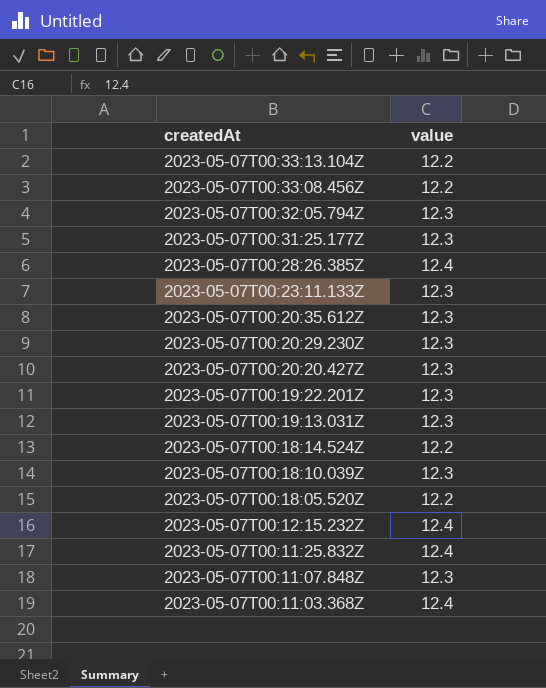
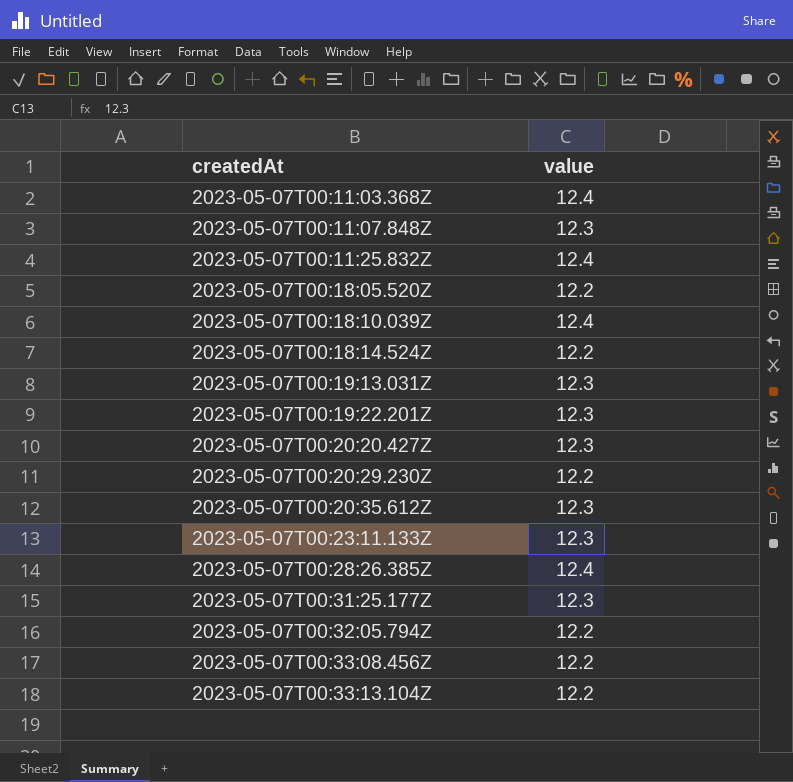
row order: createdAt descending -> createdAt ascending
row 2023-05-07T00:12:15.232Z: 12.4 -> none
2023-05-07T00:18:10.039Z | value: 12.3 -> 12.4
2023-05-07T00:20:29.230Z | value: 12.3 -> 12.2
2023-05-07T00:32:05.794Z | value: 12.3 -> 12.2

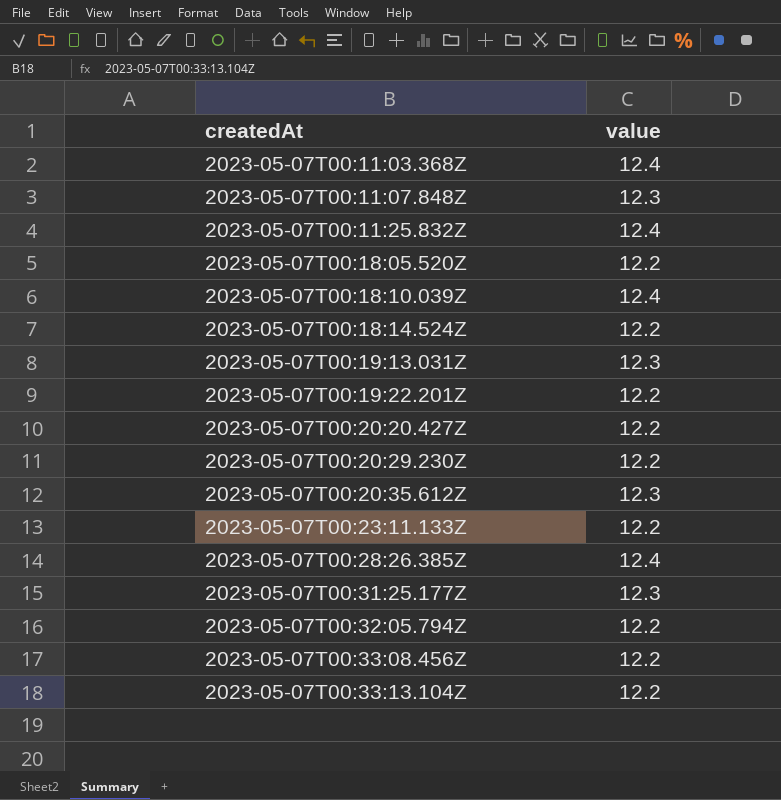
2023-05-07T00:19:22.201Z | value: 12.3 -> 12.2
2023-05-07T00:20:20.427Z | value: 12.3 -> 12.2
2023-05-07T00:23:11.133Z | value: 12.3 -> 12.2

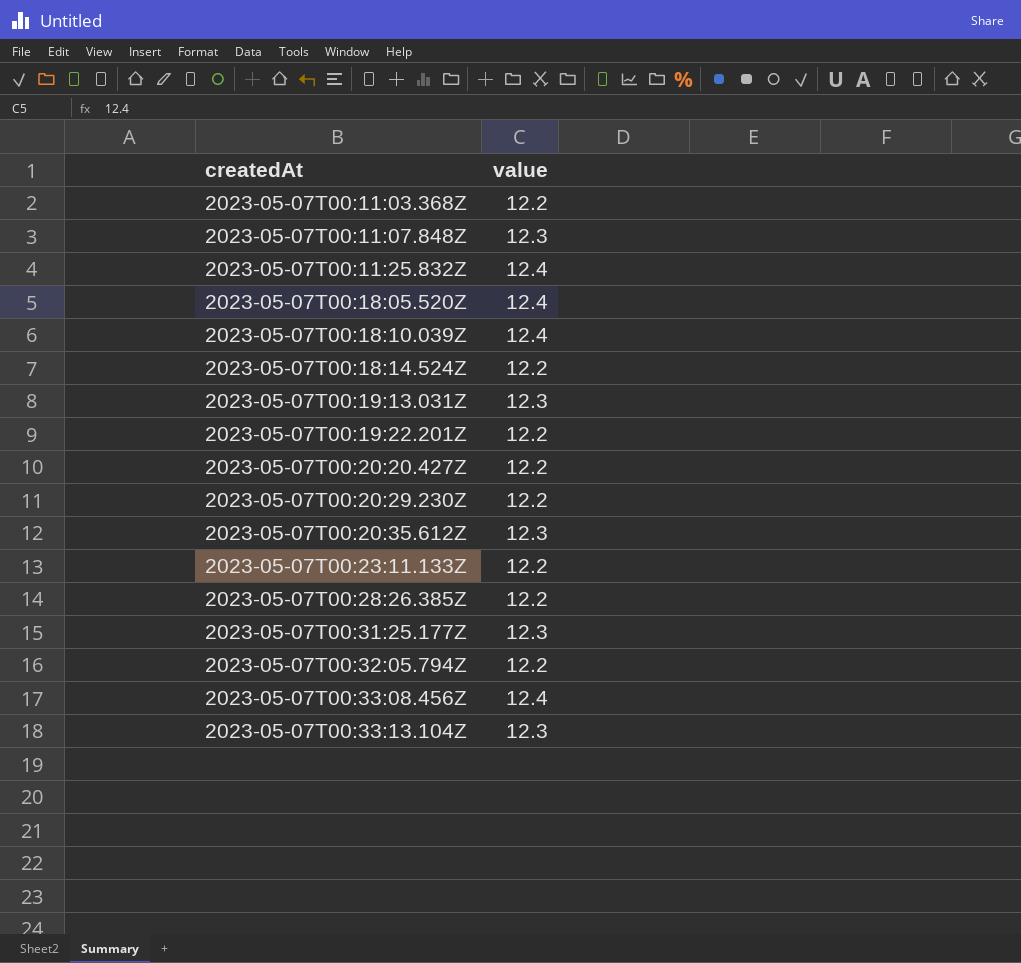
2023-05-07T00:11:03.368Z | value: 12.4 -> 12.2
2023-05-07T00:18:05.520Z | value: 12.2 -> 12.4
2023-05-07T00:28:26.385Z | value: 12.4 -> 12.2
2023-05-07T00:33:08.456Z | value: 12.2 -> 12.4
2023-05-07T00:33:13.104Z | value: 12.2 -> 12.3

